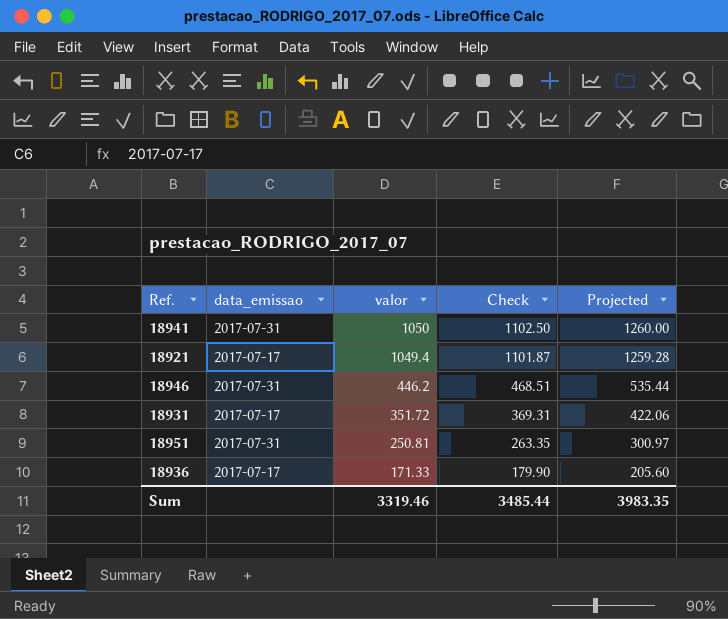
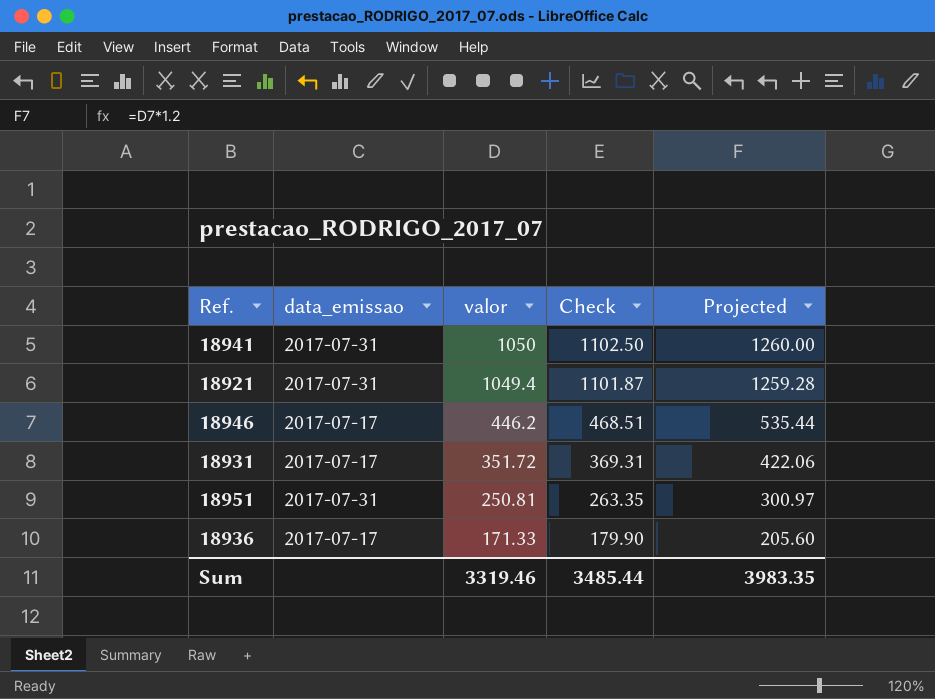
18921 | data_emissao: 2017-07-17 -> 2017-07-31
18946 | data_emissao: 2017-07-31 -> 2017-07-17

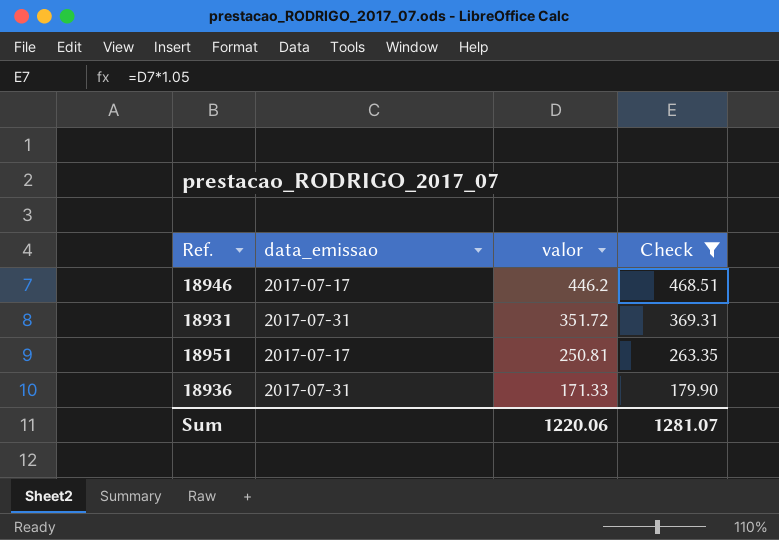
filter: none -> Check <= 468.51
column Projected | formula: [valor] * 1.2 -> none
18931 | data_emissao: 2017-07-17 -> 2017-07-31
18951 | data_emissao: 2017-07-31 -> 2017-07-17
18936 | data_emissao: 2017-07-17 -> 2017-07-31
Sum | valor: 3319.46 -> 1220.06
Sum | Check: 3485.44 -> 1281.07

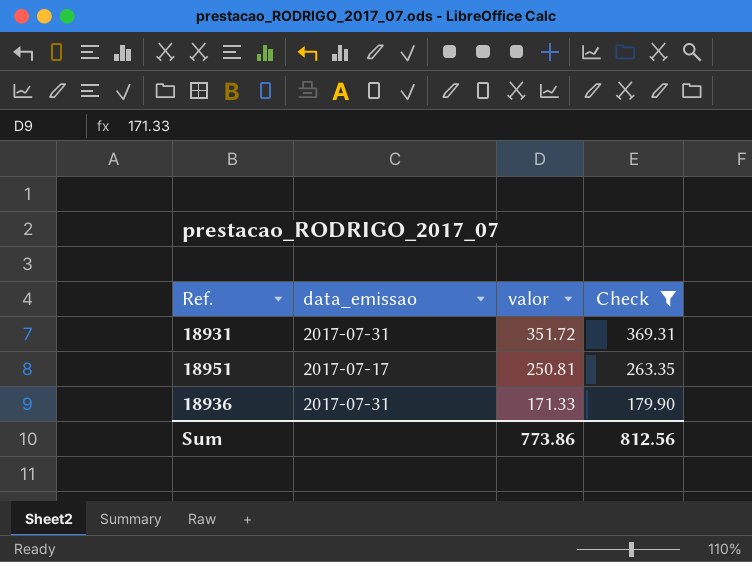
row 18946: 2017-07-17 | 446.2 | 468.51 -> none
Sum | valor: 1220.06 -> 773.86
Sum | Check: 1281.07 -> 812.56

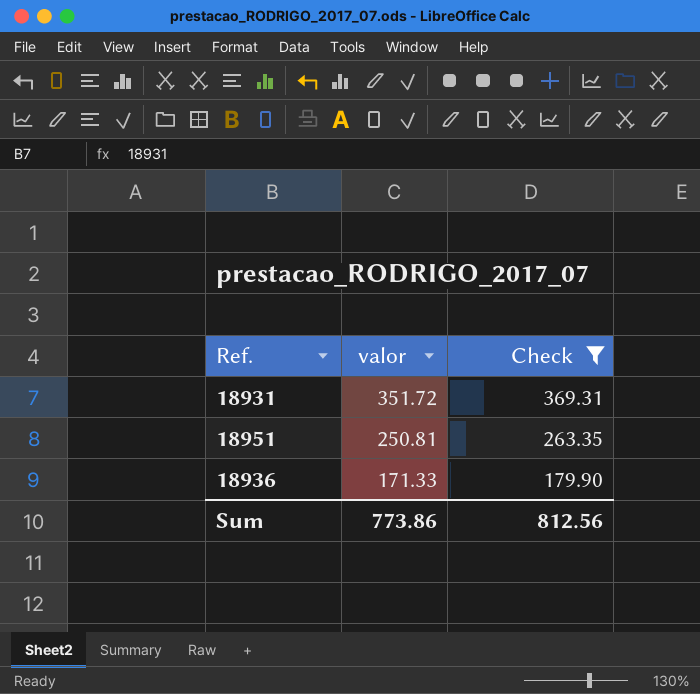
column data_emissao | position: 2 -> none

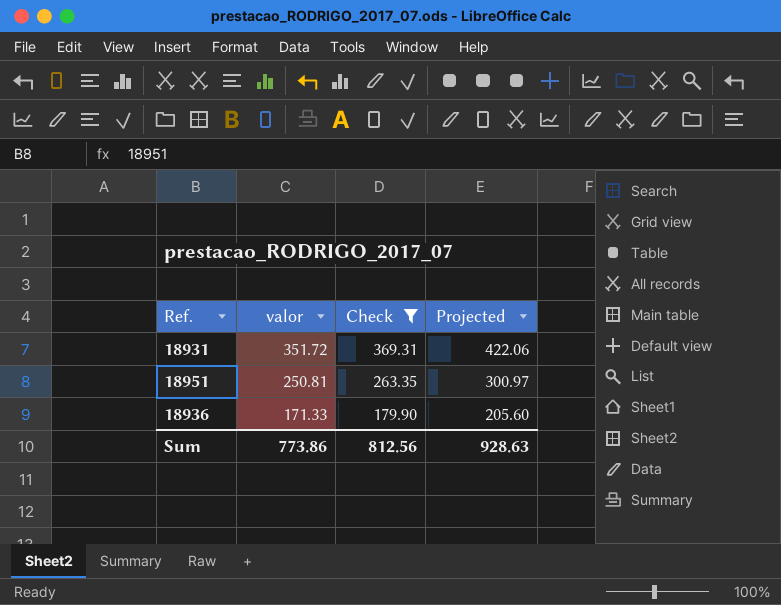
column Projected | formula: none -> [valor] * 1.2

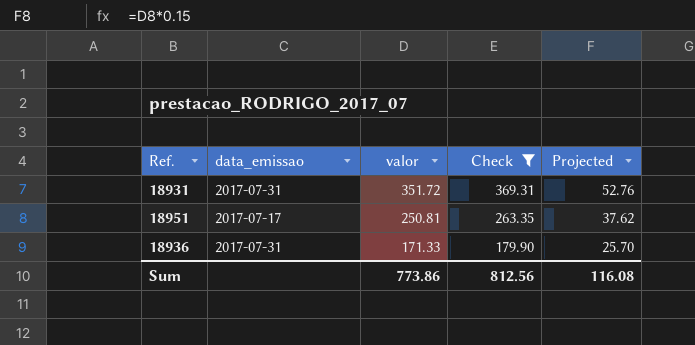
column data_emissao | position: none -> 2
column Projected | formula: [valor] * 1.2 -> [valor] * 0.15
Sum | Projected: 928.63 -> 116.08

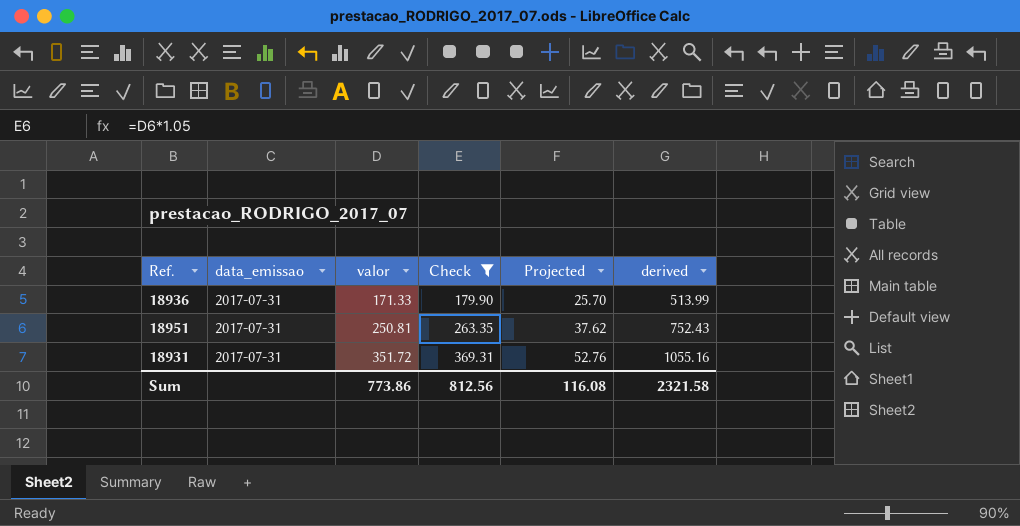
row order: valor descending -> valor ascending
column derived | formula: none -> [valor] * 3
18951 | data_emissao: 2017-07-17 -> 2017-07-31

